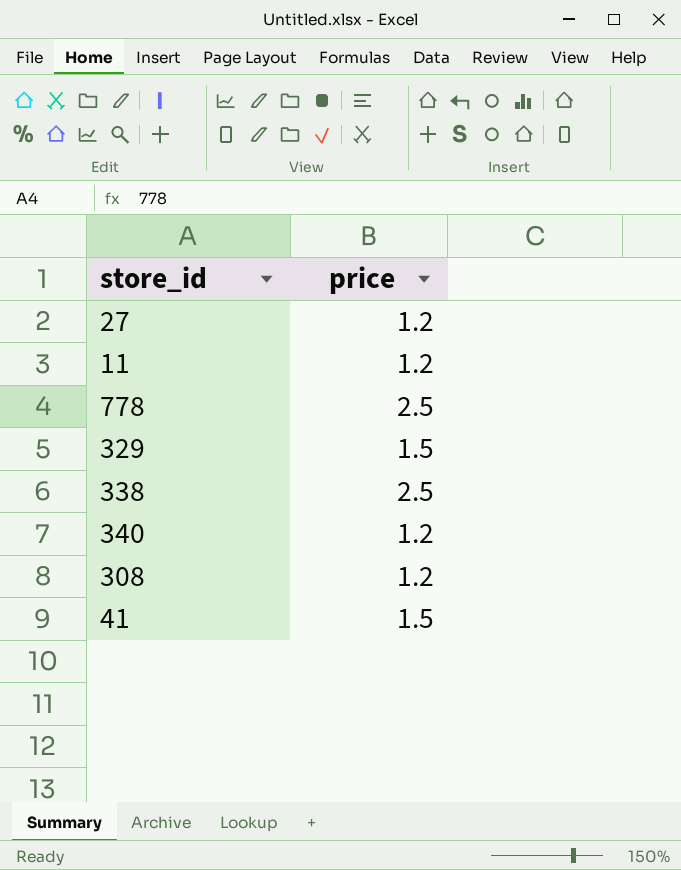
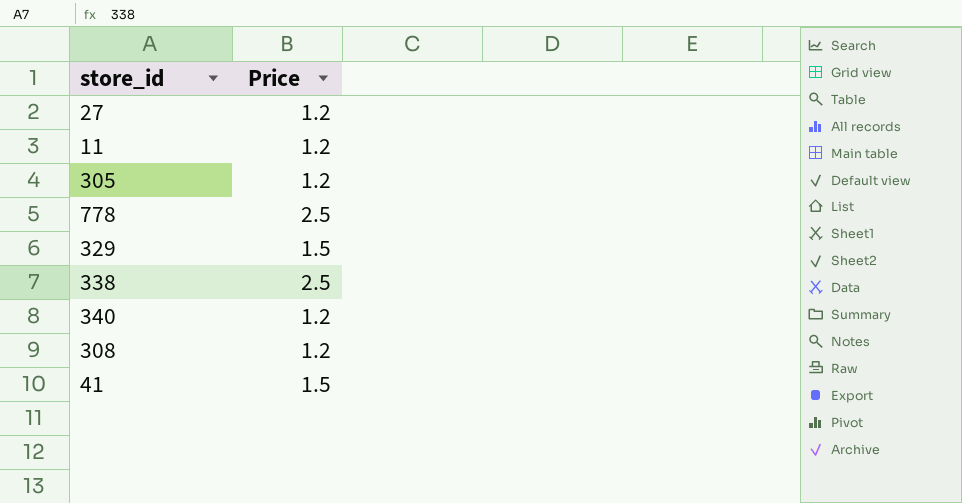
column name: price -> Price
row 305: none -> 1.2

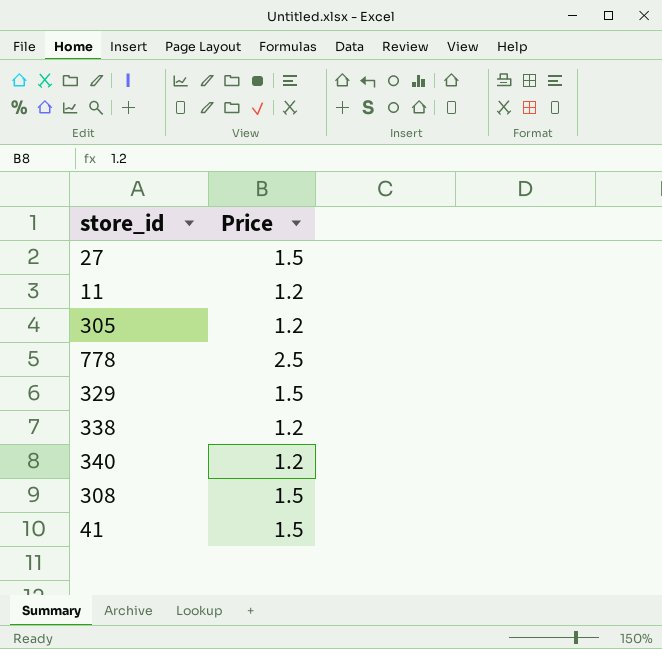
27 | Price: 1.2 -> 1.5
338 | Price: 2.5 -> 1.2
308 | Price: 1.2 -> 1.5

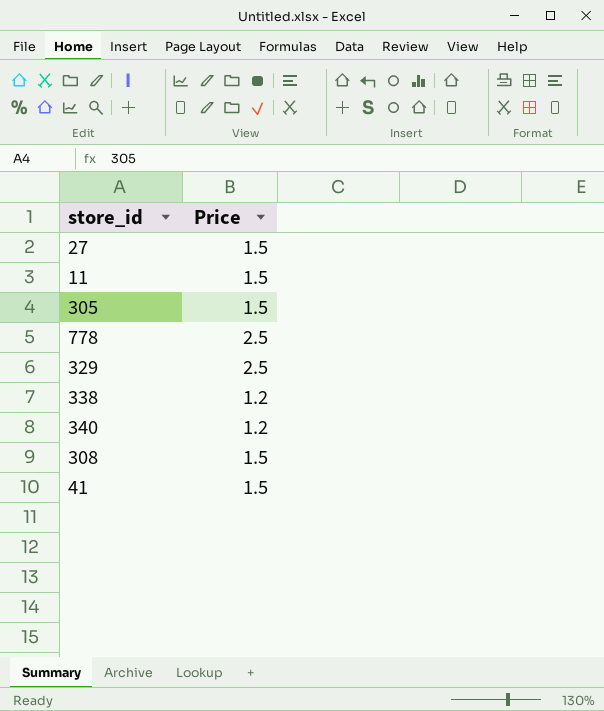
11 | Price: 1.2 -> 1.5
305 | Price: 1.2 -> 1.5
329 | Price: 1.5 -> 2.5

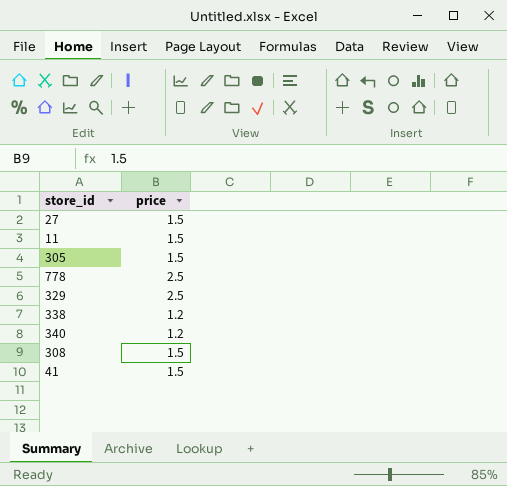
column name: Price -> price

